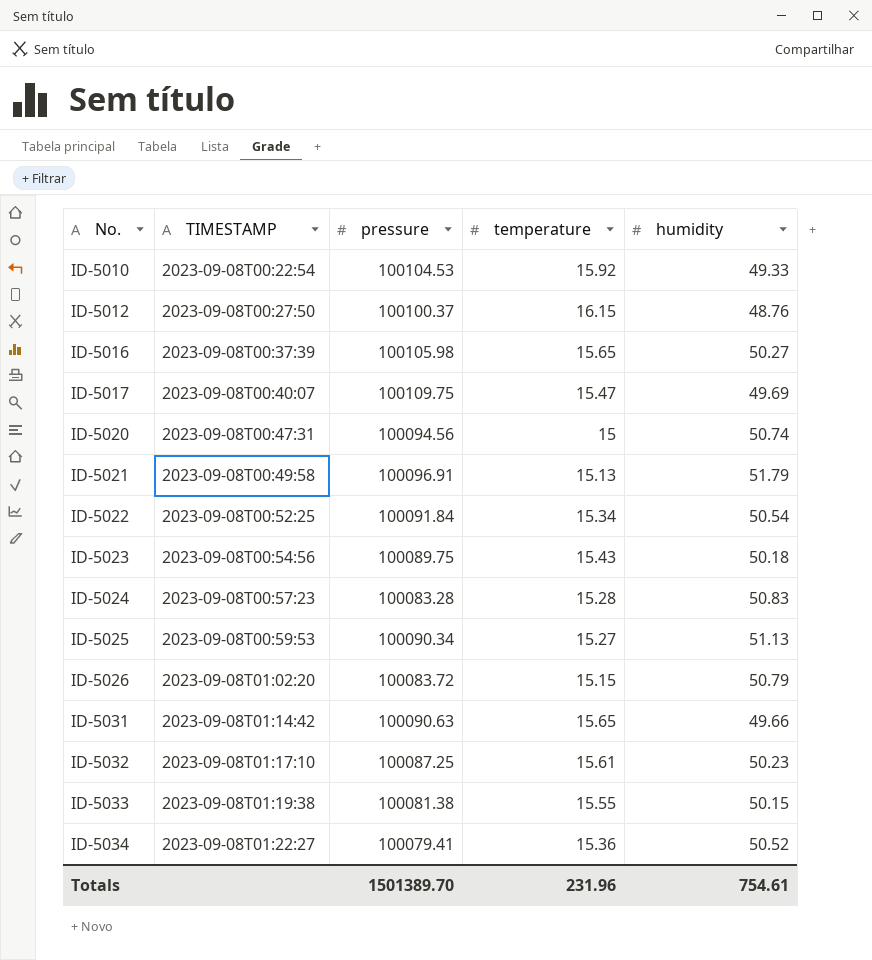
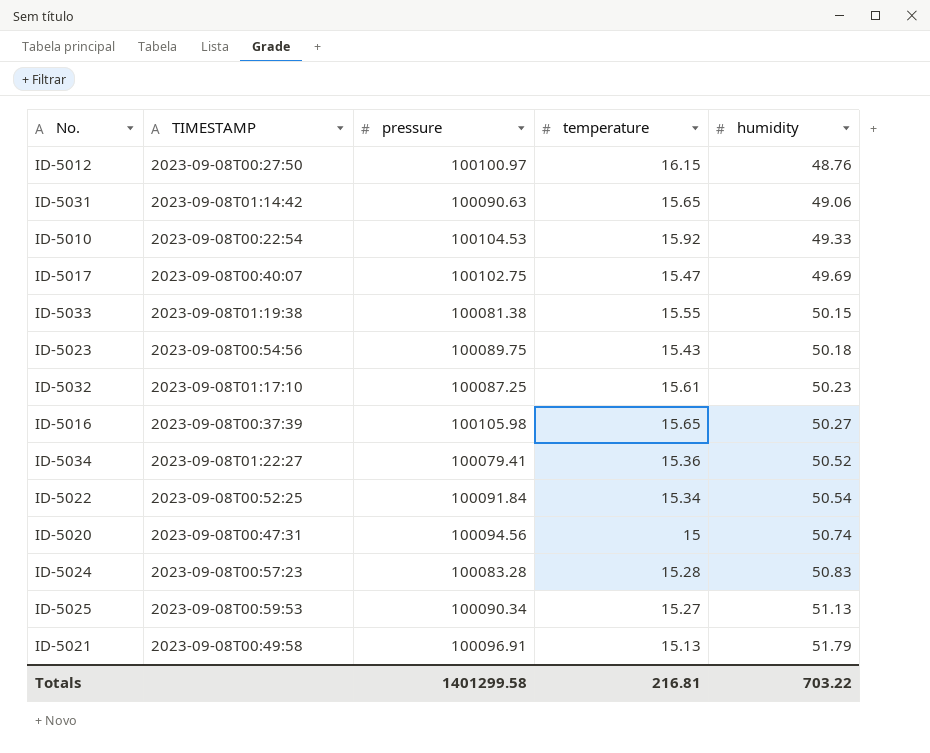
row order: No. ascending -> humidity ascending
row ID-5026: 2023-09-08T01:02:20 | 100083.72 | 15.15 | 50.79 -> none
ID-5012 | pressure: 100100.37 -> 100100.97
ID-5031 | humidity: 49.66 -> 49.06
ID-5017 | pressure: 100109.75 -> 100102.75
Totals | pressure: 1501389.70 -> 1401299.58
Totals | temperature: 231.96 -> 216.81
Totals | humidity: 754.61 -> 703.22

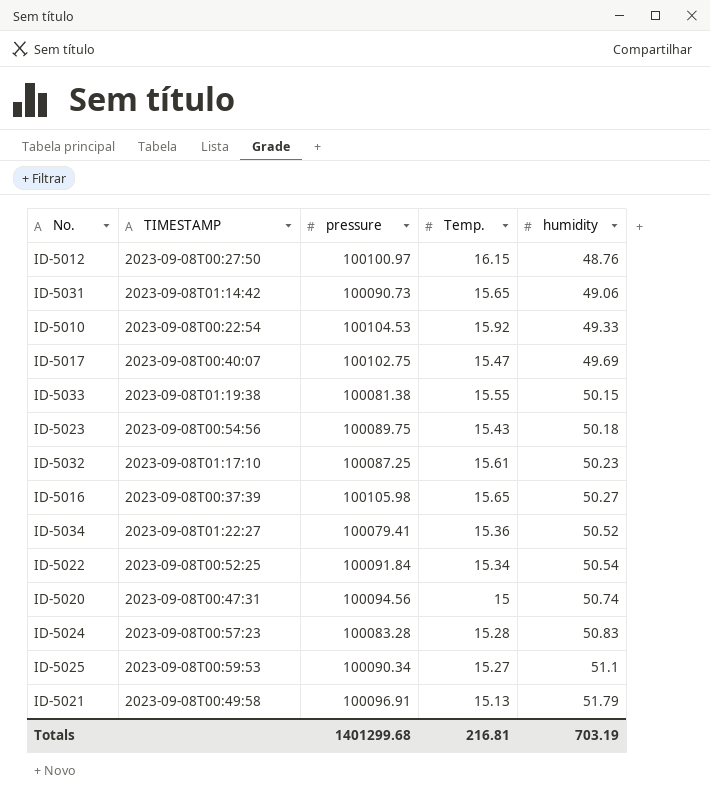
column name: temperature -> Temp.
ID-5031 | pressure: 100090.63 -> 100090.73
ID-5025 | humidity: 51.13 -> 51.1
Totals | pressure: 1401299.58 -> 1401299.68
Totals | humidity: 703.22 -> 703.19

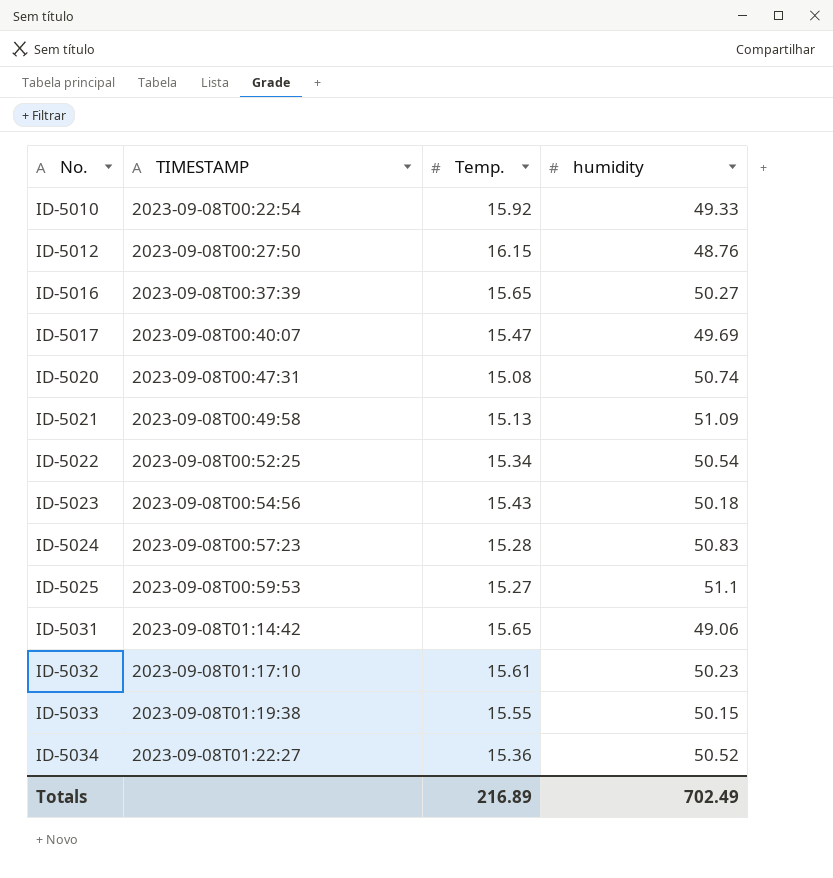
row order: humidity ascending -> No. ascending
column pressure | position: 3 -> none
ID-5020 | Temp.: 15 -> 15.08
ID-5021 | humidity: 51.79 -> 51.09
Totals | Temp.: 216.81 -> 216.89
Totals | humidity: 703.19 -> 702.49

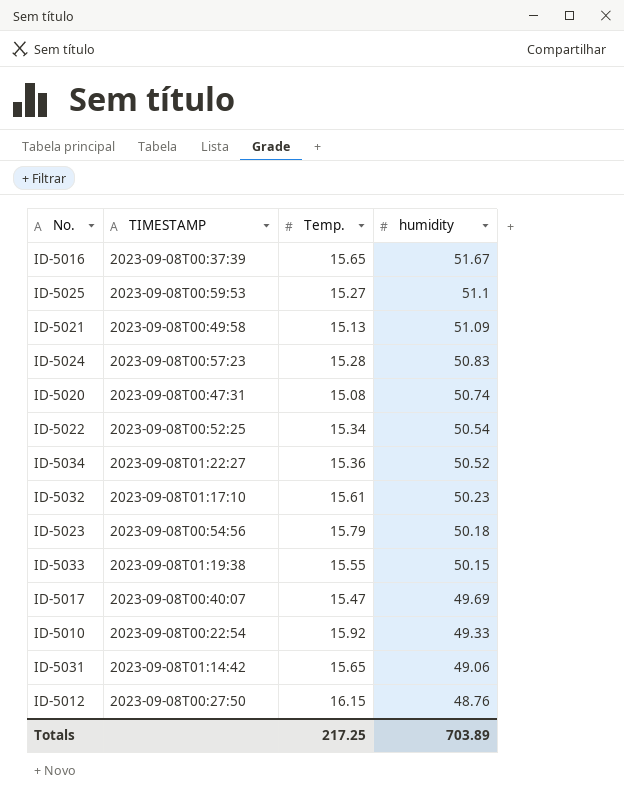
row order: No. ascending -> humidity descending
ID-5016 | humidity: 50.27 -> 51.67
ID-5023 | Temp.: 15.43 -> 15.79
Totals | Temp.: 216.89 -> 217.25
Totals | humidity: 702.49 -> 703.89

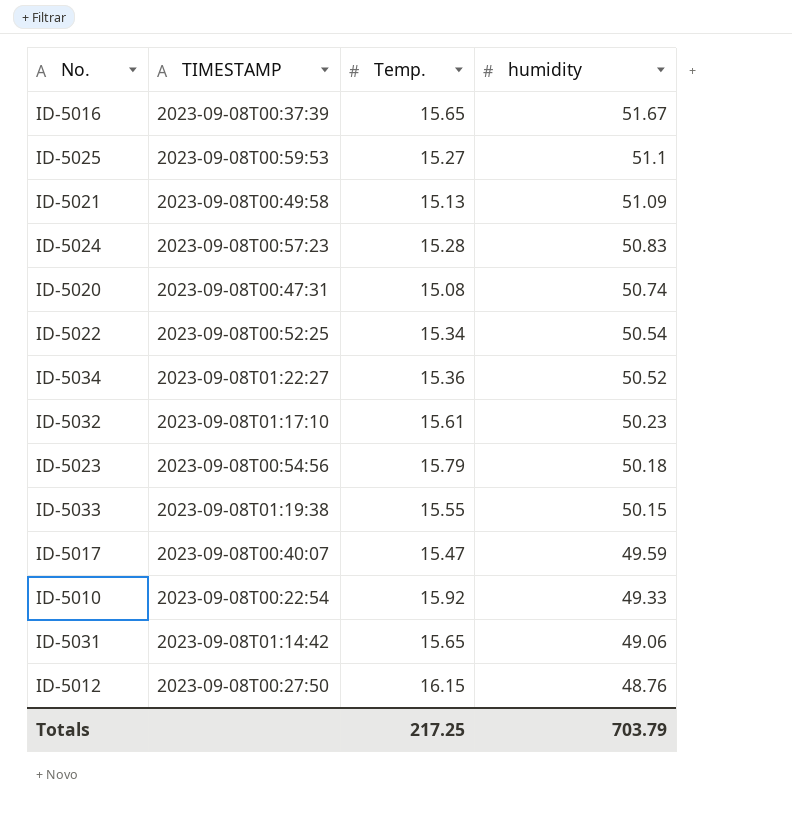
ID-5017 | humidity: 49.69 -> 49.59
Totals | humidity: 703.89 -> 703.79

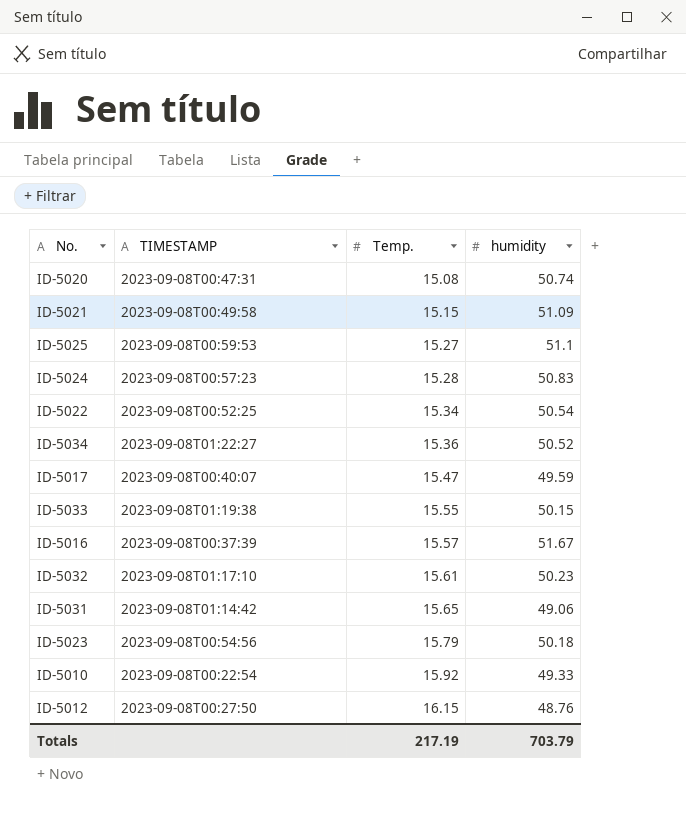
row order: humidity descending -> Temp. ascending
ID-5021 | Temp.: 15.13 -> 15.15
ID-5016 | Temp.: 15.65 -> 15.57
Totals | Temp.: 217.25 -> 217.19

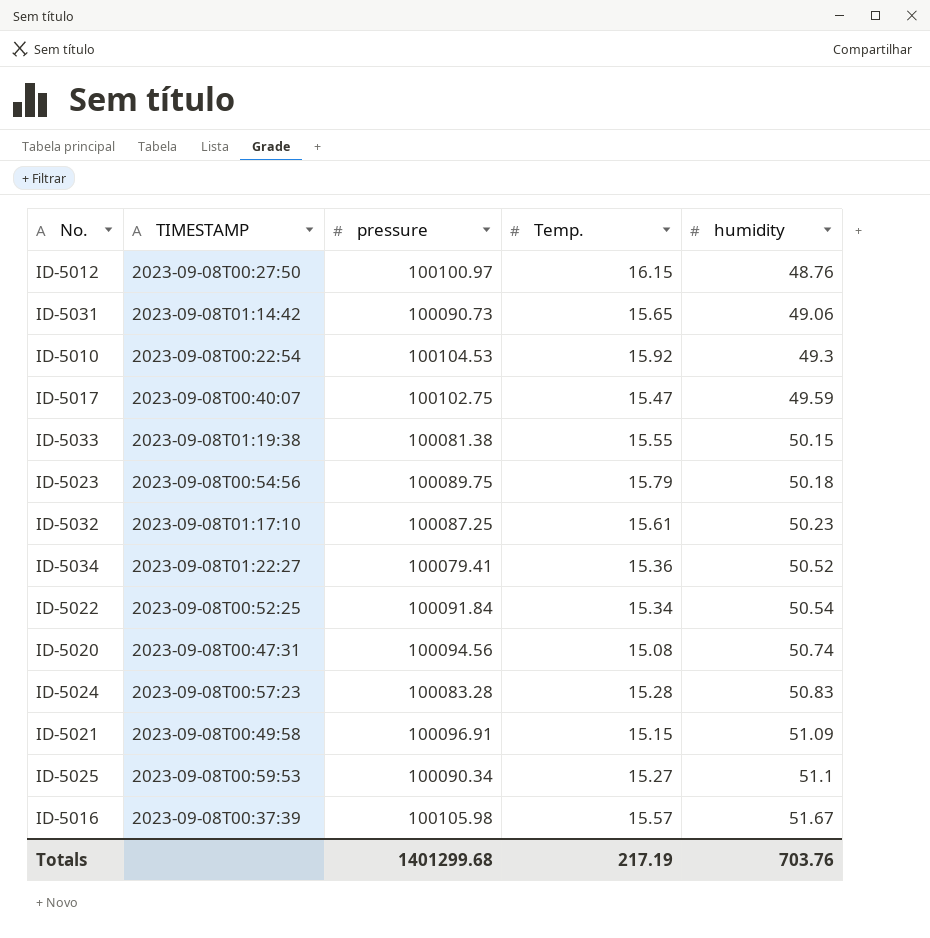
row order: Temp. ascending -> humidity ascending
column pressure | position: none -> 3
ID-5010 | humidity: 49.33 -> 49.3
Totals | humidity: 703.79 -> 703.76

